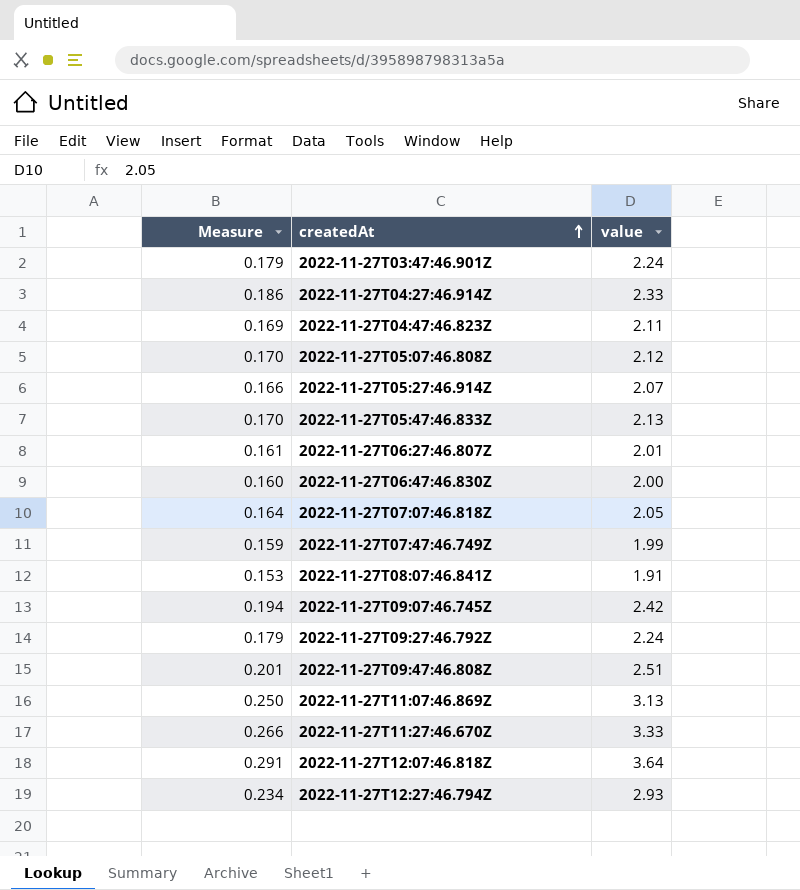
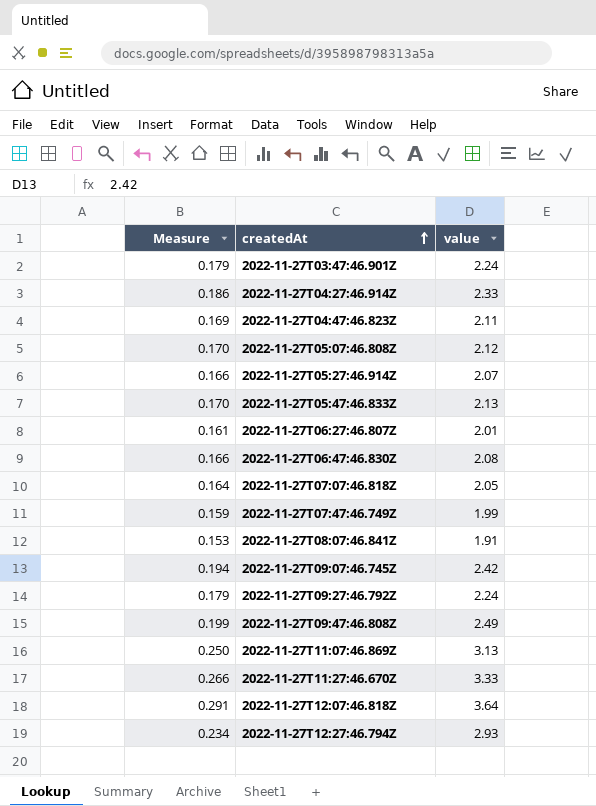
2022-11-27T06:47:46.830Z | Measure: 0.160 -> 0.166
2022-11-27T06:47:46.830Z | value: 2.00 -> 2.08
2022-11-27T09:47:46.808Z | Measure: 0.201 -> 0.199
2022-11-27T09:47:46.808Z | value: 2.51 -> 2.49

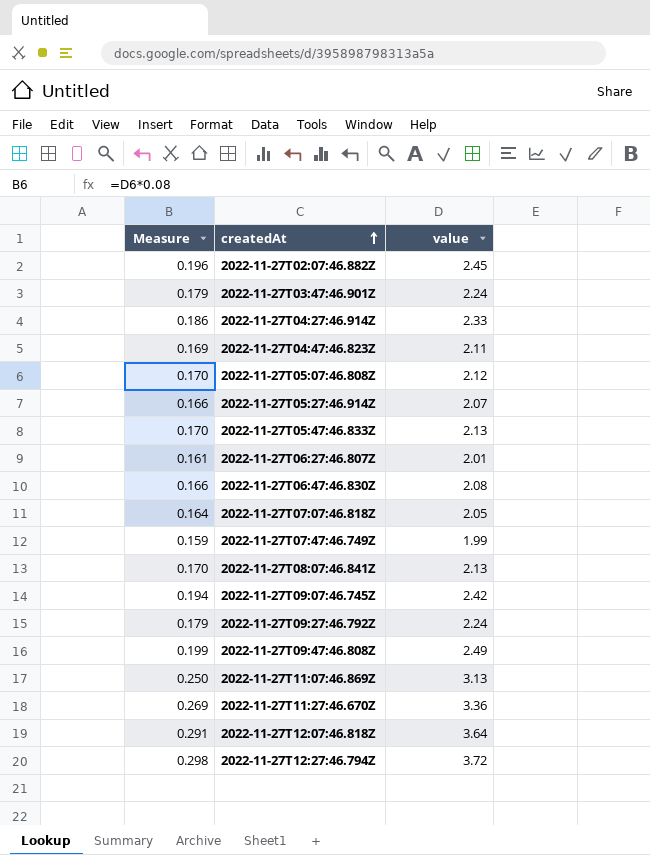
row 2022-11-27T02:07:46.882Z: none -> 0.196 | 2.45
2022-11-27T08:07:46.841Z | Measure: 0.153 -> 0.170
2022-11-27T08:07:46.841Z | value: 1.91 -> 2.13
2022-11-27T11:27:46.670Z | Measure: 0.266 -> 0.269
2022-11-27T11:27:46.670Z | value: 3.33 -> 3.36
2022-11-27T12:27:46.794Z | Measure: 0.234 -> 0.298
2022-11-27T12:27:46.794Z | value: 2.93 -> 3.72

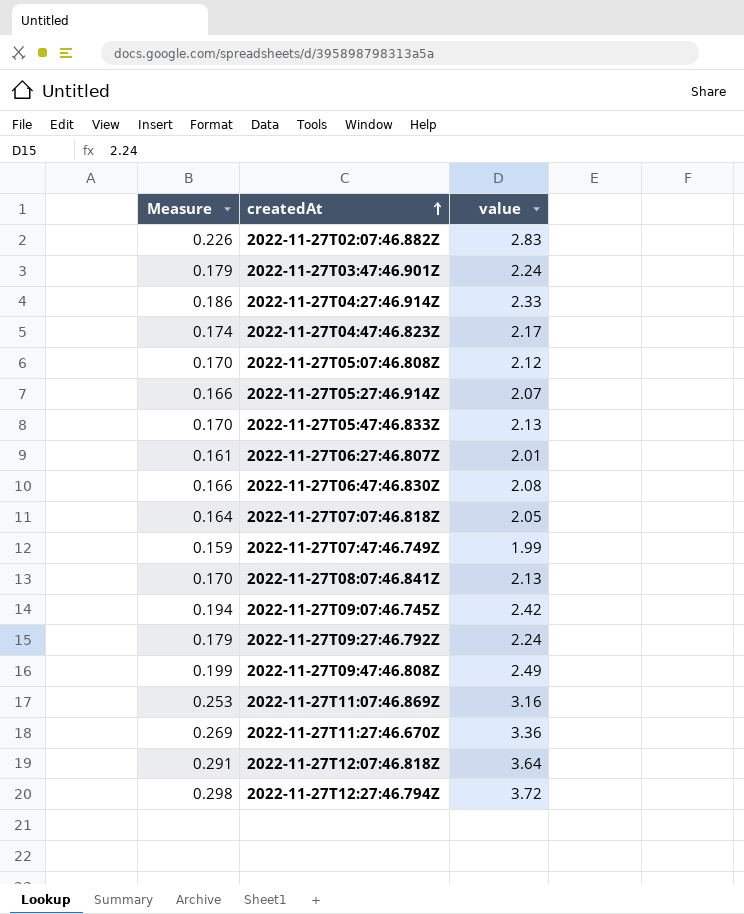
2022-11-27T02:07:46.882Z | Measure: 0.196 -> 0.226
2022-11-27T02:07:46.882Z | value: 2.45 -> 2.83
2022-11-27T04:47:46.823Z | Measure: 0.169 -> 0.174
2022-11-27T04:47:46.823Z | value: 2.11 -> 2.17
2022-11-27T11:07:46.869Z | Measure: 0.250 -> 0.253
2022-11-27T11:07:46.869Z | value: 3.13 -> 3.16

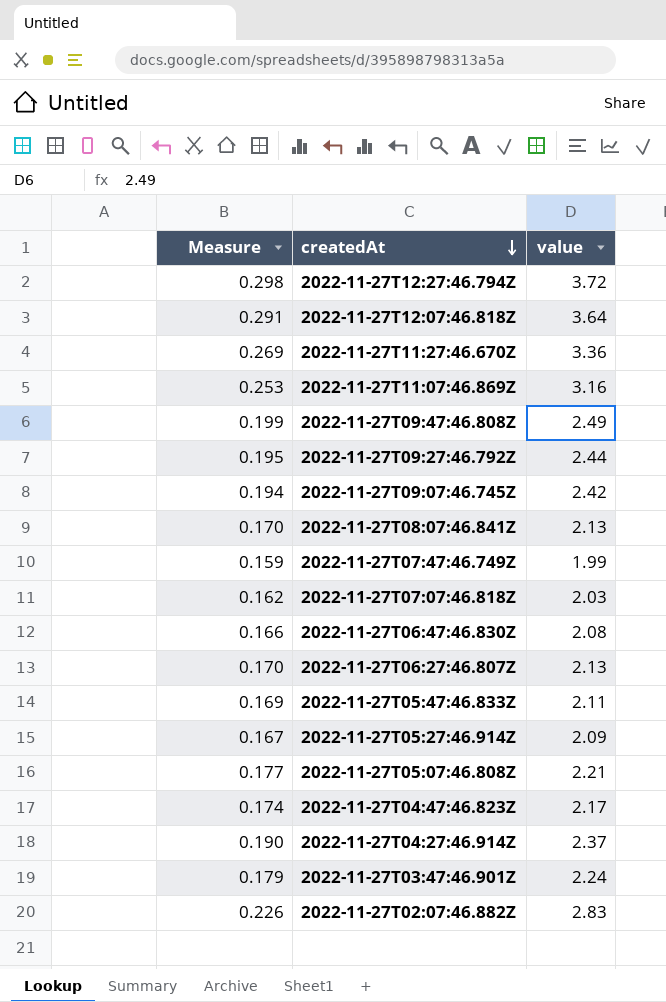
row order: createdAt ascending -> createdAt descending
2022-11-27T09:27:46.792Z | Measure: 0.179 -> 0.195
2022-11-27T09:27:46.792Z | value: 2.24 -> 2.44
2022-11-27T07:07:46.818Z | Measure: 0.164 -> 0.162
2022-11-27T07:07:46.818Z | value: 2.05 -> 2.03
2022-11-27T06:27:46.807Z | Measure: 0.161 -> 0.170
2022-11-27T06:27:46.807Z | value: 2.01 -> 2.13
2022-11-27T05:47:46.833Z | Measure: 0.170 -> 0.169
2022-11-27T05:47:46.833Z | value: 2.13 -> 2.11
2022-11-27T05:27:46.914Z | Measure: 0.166 -> 0.167
2022-11-27T05:27:46.914Z | value: 2.07 -> 2.09
2022-11-27T05:07:46.808Z | Measure: 0.170 -> 0.177
2022-11-27T05:07:46.808Z | value: 2.12 -> 2.21
2022-11-27T04:27:46.914Z | Measure: 0.186 -> 0.190
2022-11-27T04:27:46.914Z | value: 2.33 -> 2.37

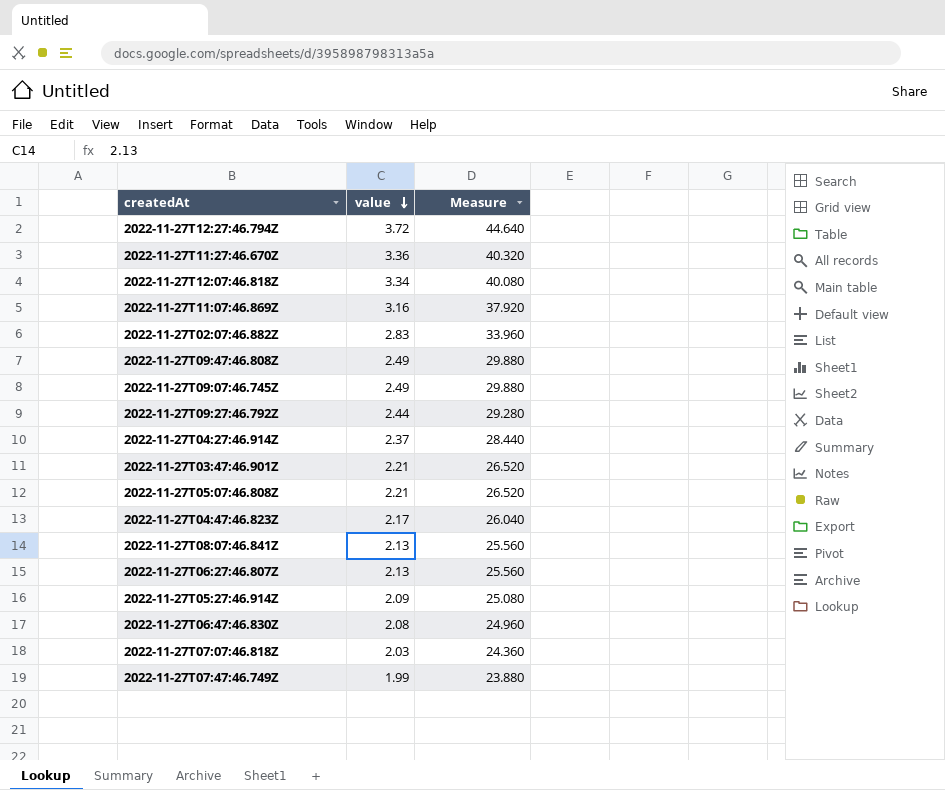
row order: createdAt descending -> value descending
column Measure | formula: [value] * 0.08 -> [value] * 12
column Measure | position: 1 -> 3
row 2022-11-27T05:47:46.833Z: 0.169 | 2.11 -> none
2022-11-27T12:07:46.818Z | value: 3.64 -> 3.34
2022-11-27T09:07:46.745Z | value: 2.42 -> 2.49
2022-11-27T03:47:46.901Z | value: 2.24 -> 2.21

